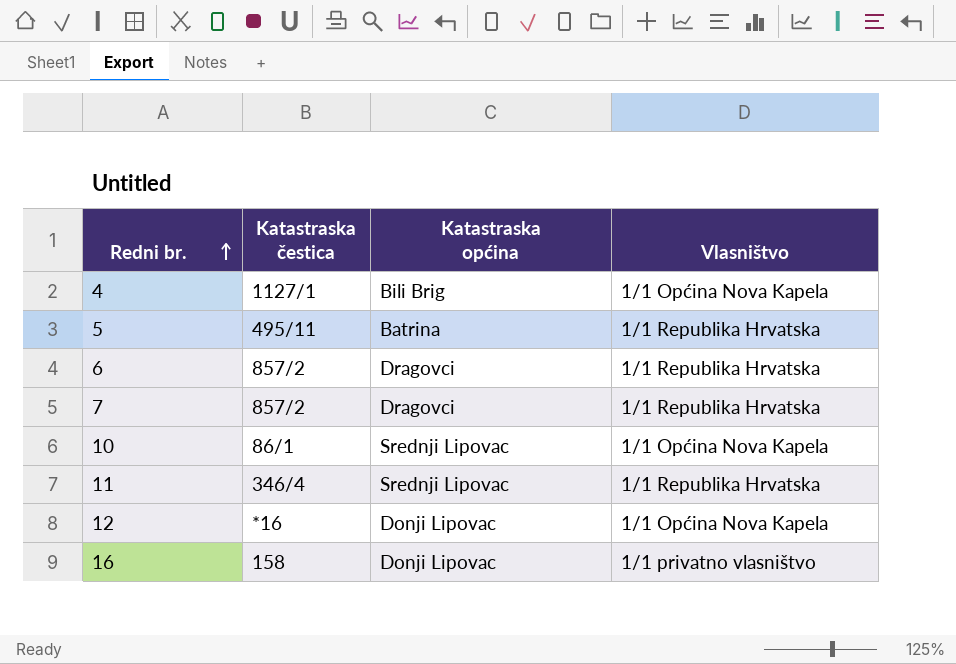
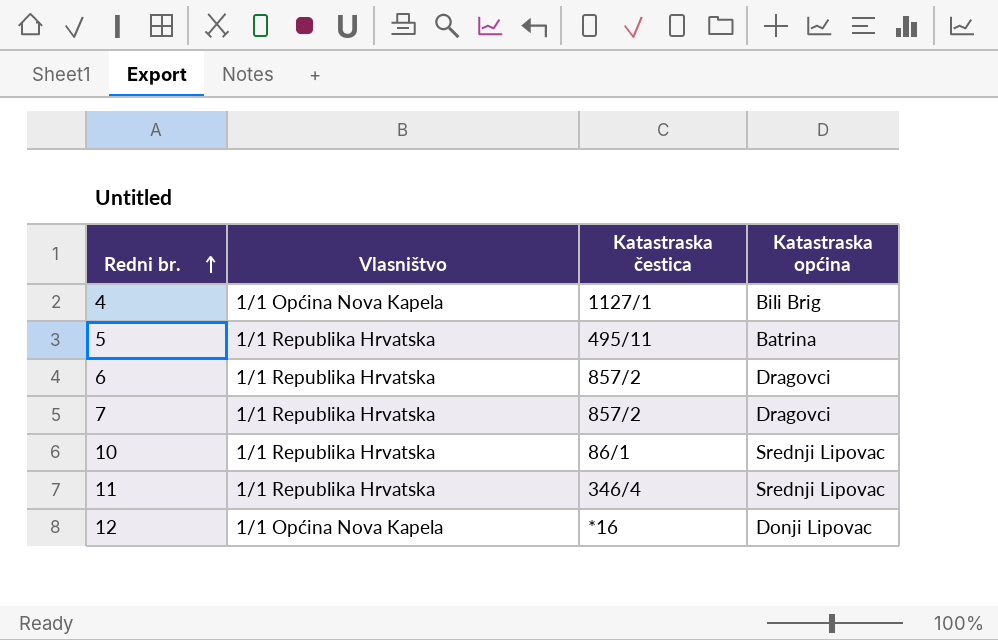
column Vlasništvo | position: 4 -> 2
row 16: 158 | Donji Lipovac | 1/1 privatno vlasništvo -> none
10 | Vlasništvo: 1/1 Općina Nova Kapela -> 1/1 Republika Hrvatska

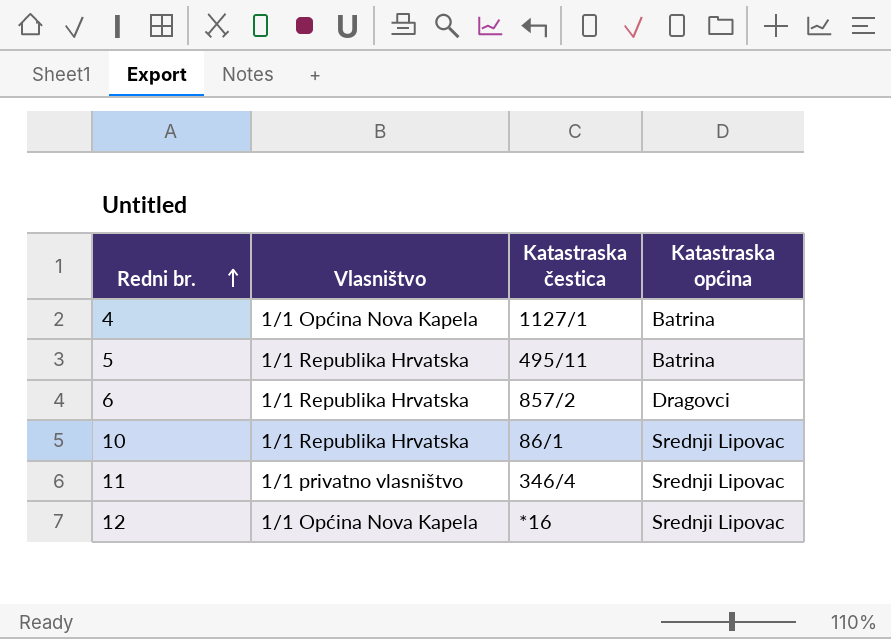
row 7: 1/1 Republika Hrvatska | 857/2 | Dragovci -> none
4 | Katastraska općina: Bili Brig -> Batrina
11 | Vlasništvo: 1/1 Republika Hrvatska -> 1/1 privatno vlasništvo
12 | Katastraska općina: Donji Lipovac -> Srednji Lipovac

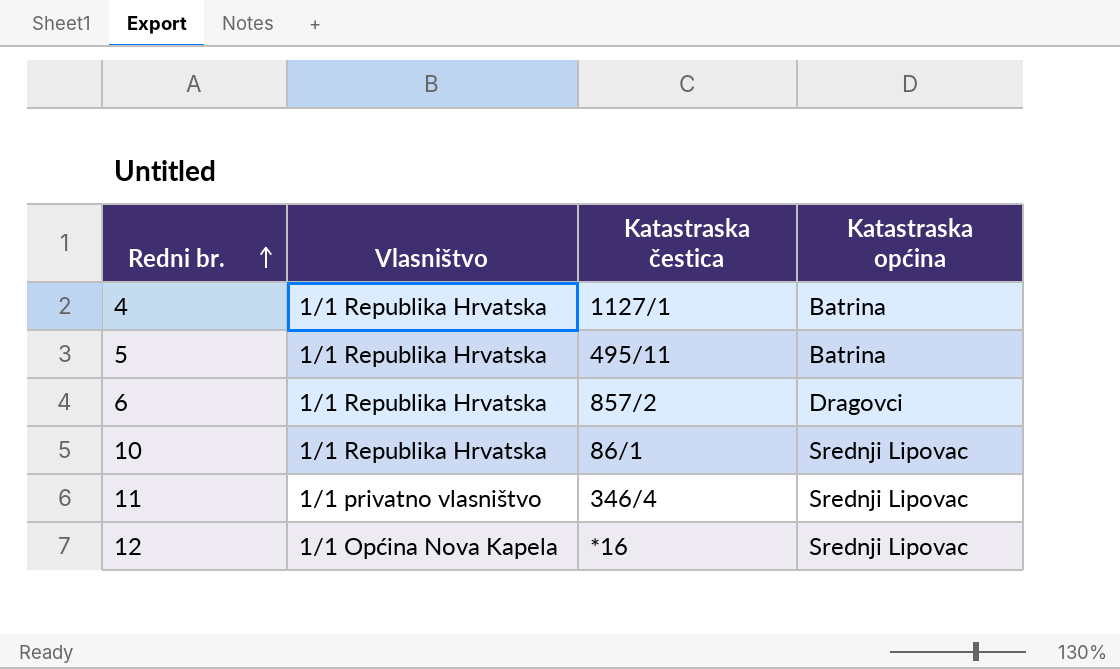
4 | Vlasništvo: 1/1 Općina Nova Kapela -> 1/1 Republika Hrvatska

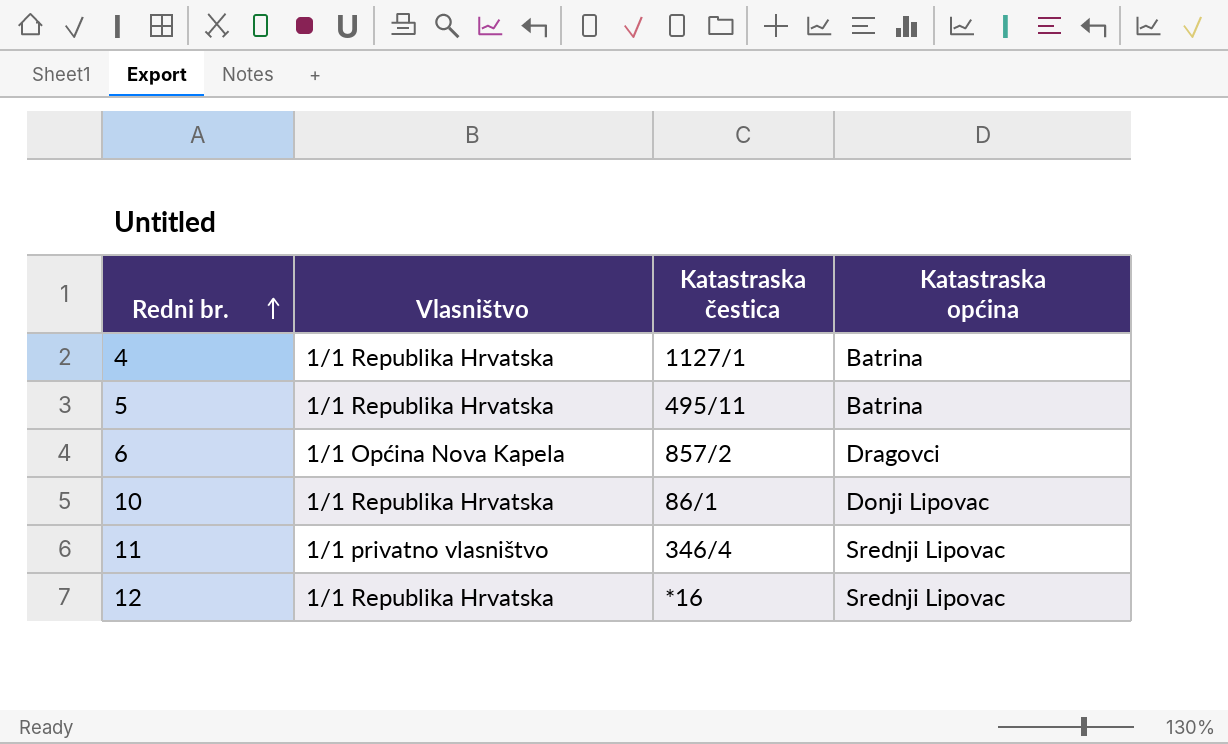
6 | Vlasništvo: 1/1 Republika Hrvatska -> 1/1 Općina Nova Kapela
10 | Katastraska općina: Srednji Lipovac -> Donji Lipovac
12 | Vlasništvo: 1/1 Općina Nova Kapela -> 1/1 Republika Hrvatska

